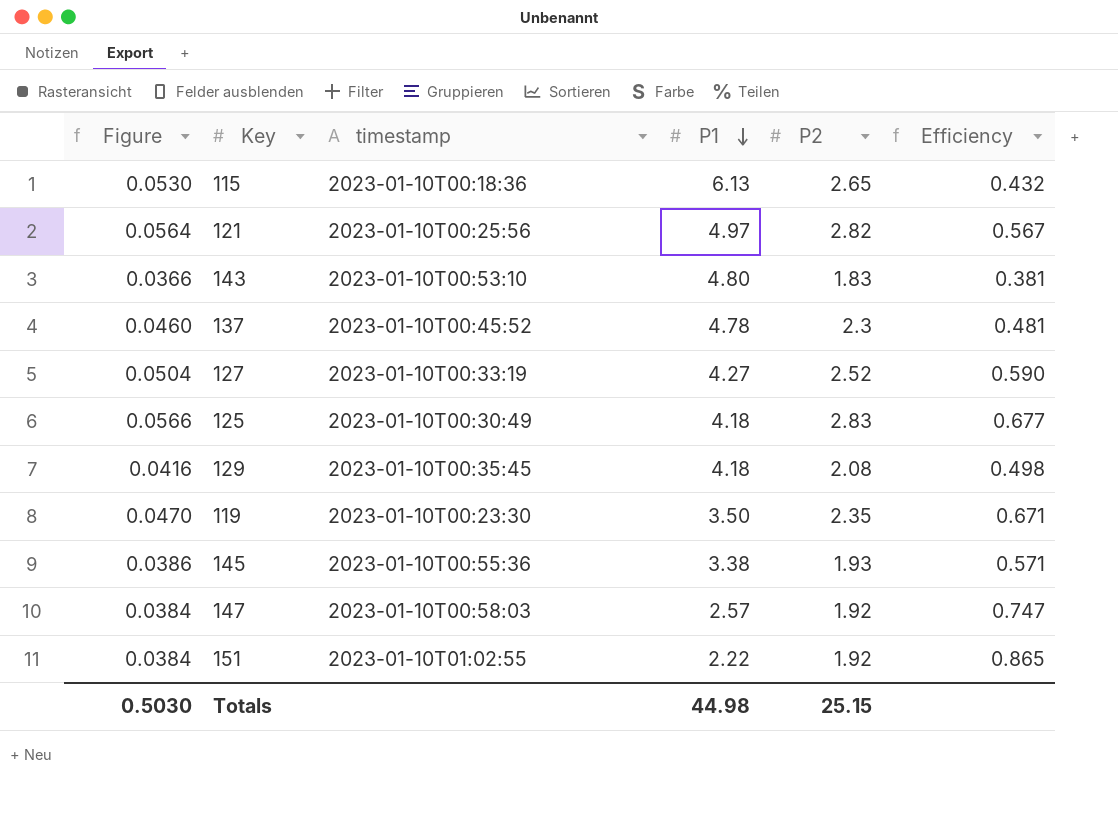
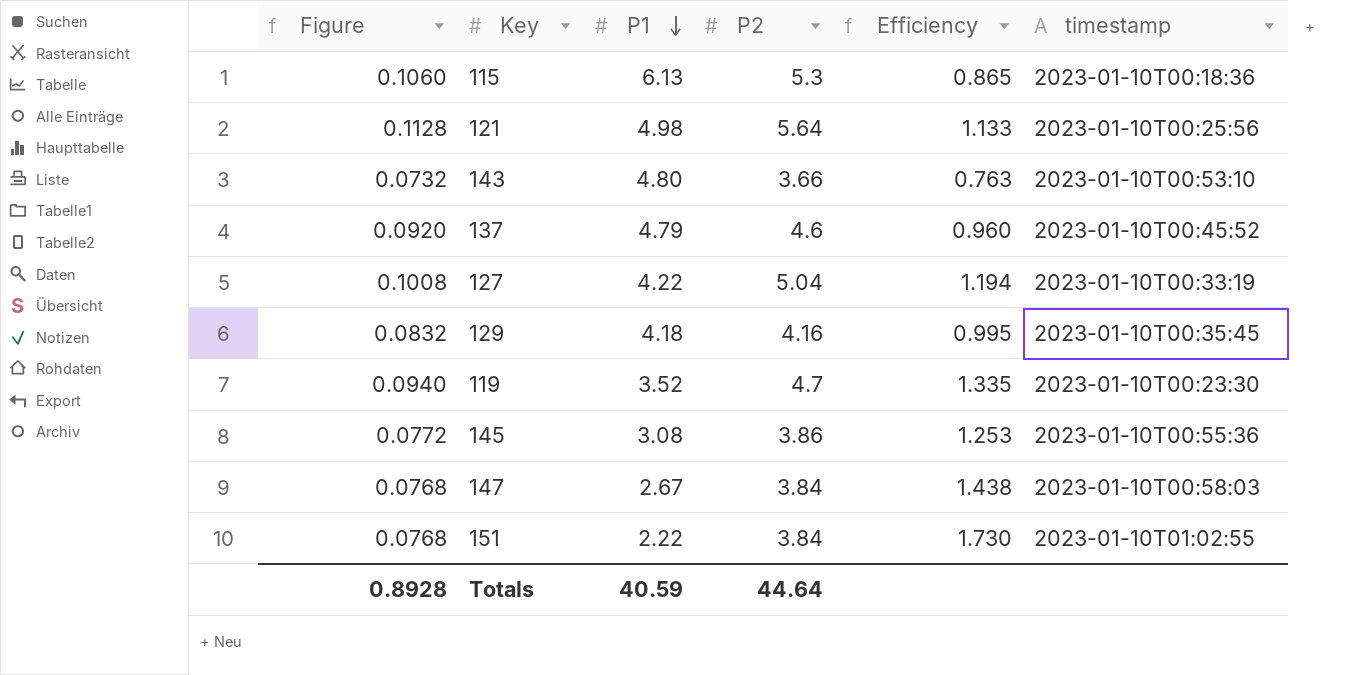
column timestamp | position: 3 -> 6
row 125: 0.0566 | 2023-01-10T00:30:49 | 4.18 | 2.83 | 0.677 -> none
115 | Figure: 0.0530 -> 0.1060
115 | P2: 2.65 -> 5.3
115 | Efficiency: 0.432 -> 0.865
121 | Figure: 0.0564 -> 0.1128
121 | P1: 4.97 -> 4.98
121 | P2: 2.82 -> 5.64
121 | Efficiency: 0.567 -> 1.133
143 | Figure: 0.0366 -> 0.0732
143 | P2: 1.83 -> 3.66
143 | Efficiency: 0.381 -> 0.763
137 | Figure: 0.0460 -> 0.0920
137 | P1: 4.78 -> 4.79
137 | P2: 2.3 -> 4.6
137 | Efficiency: 0.481 -> 0.960
127 | Figure: 0.0504 -> 0.1008
127 | P1: 4.27 -> 4.22
127 | P2: 2.52 -> 5.04
127 | Efficiency: 0.590 -> 1.194
129 | Figure: 0.0416 -> 0.0832
129 | P2: 2.08 -> 4.16
129 | Efficiency: 0.498 -> 0.995
119 | Figure: 0.0470 -> 0.0940
119 | P1: 3.50 -> 3.52
119 | P2: 2.35 -> 4.7
119 | Efficiency: 0.671 -> 1.335
145 | Figure: 0.0386 -> 0.0772
145 | P1: 3.38 -> 3.08
145 | P2: 1.93 -> 3.86
145 | Efficiency: 0.571 -> 1.253
147 | Figure: 0.0384 -> 0.0768
147 | P1: 2.57 -> 2.67
147 | P2: 1.92 -> 3.84
147 | Efficiency: 0.747 -> 1.438
151 | Figure: 0.0384 -> 0.0768
151 | P2: 1.92 -> 3.84
151 | Efficiency: 0.865 -> 1.730
Totals | Figure: 0.5030 -> 0.8928
Totals | P1: 44.98 -> 40.59
Totals | P2: 25.15 -> 44.64

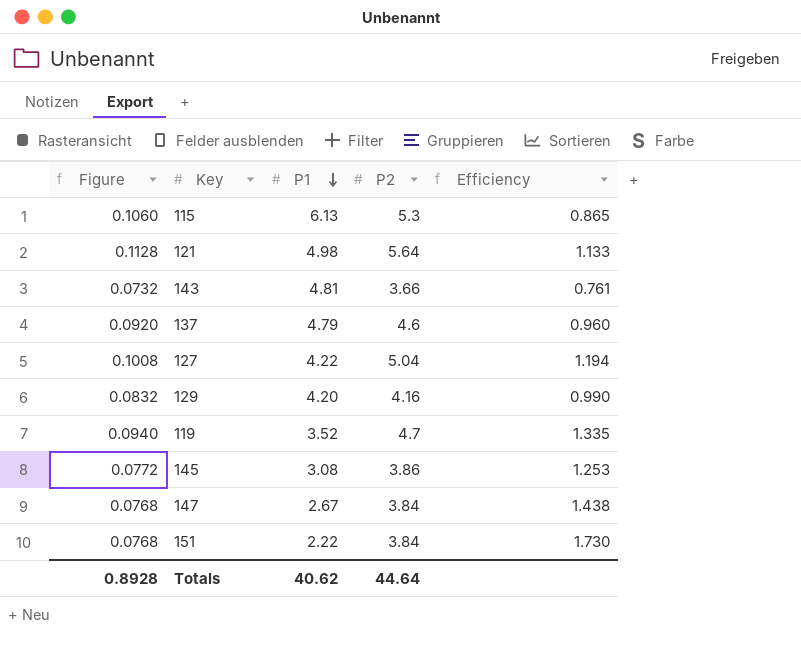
column timestamp | position: 6 -> none
143 | P1: 4.80 -> 4.81
143 | Efficiency: 0.763 -> 0.761
129 | P1: 4.18 -> 4.20
129 | Efficiency: 0.995 -> 0.990
Totals | P1: 40.59 -> 40.62

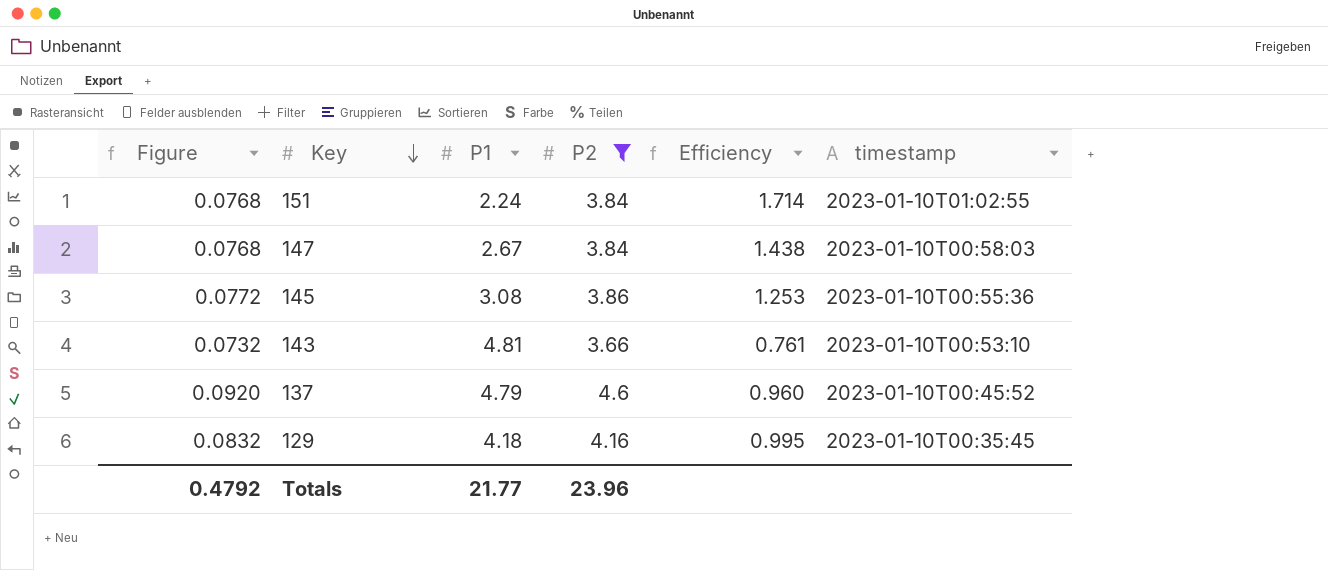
filter: none -> P2 <= 4.6
row order: P1 descending -> Key descending
column timestamp | position: none -> 6
151 | P1: 2.22 -> 2.24
151 | Efficiency: 1.730 -> 1.714
129 | P1: 4.20 -> 4.18
129 | Efficiency: 0.990 -> 0.995
Totals | Figure: 0.8928 -> 0.4792
Totals | P1: 40.62 -> 21.77
Totals | P2: 44.64 -> 23.96

